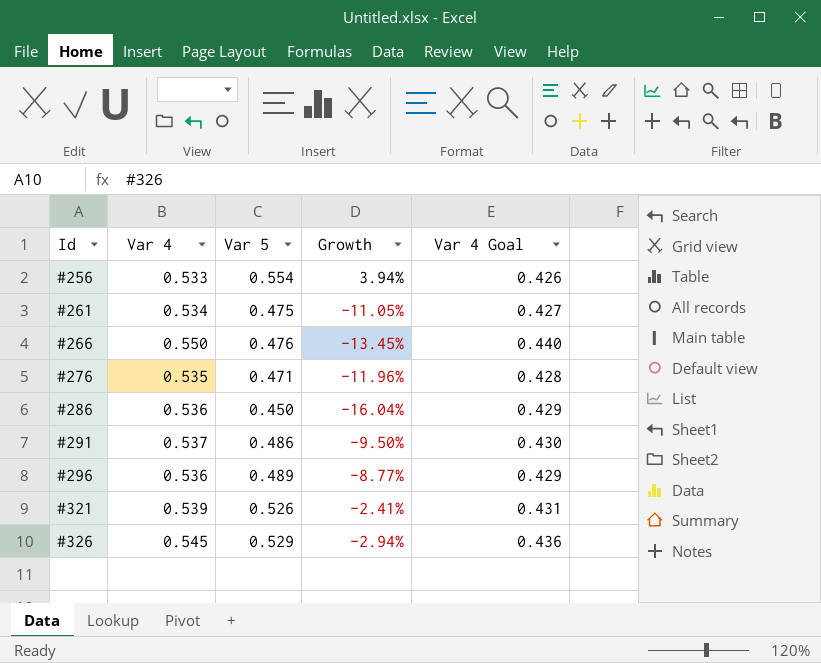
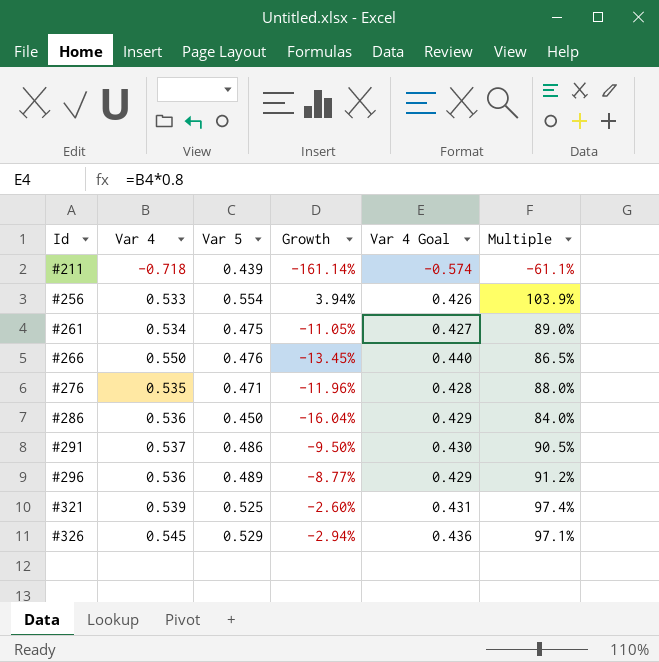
column Multiple | formula: none -> [Var 5] / [Var 4]
row #211: none -> -0.718 | 0.439 | -161.14% | -0.574 | -61.1%
#321 | Var 5: 0.526 -> 0.525
#321 | Growth: -2.41% -> -2.60%

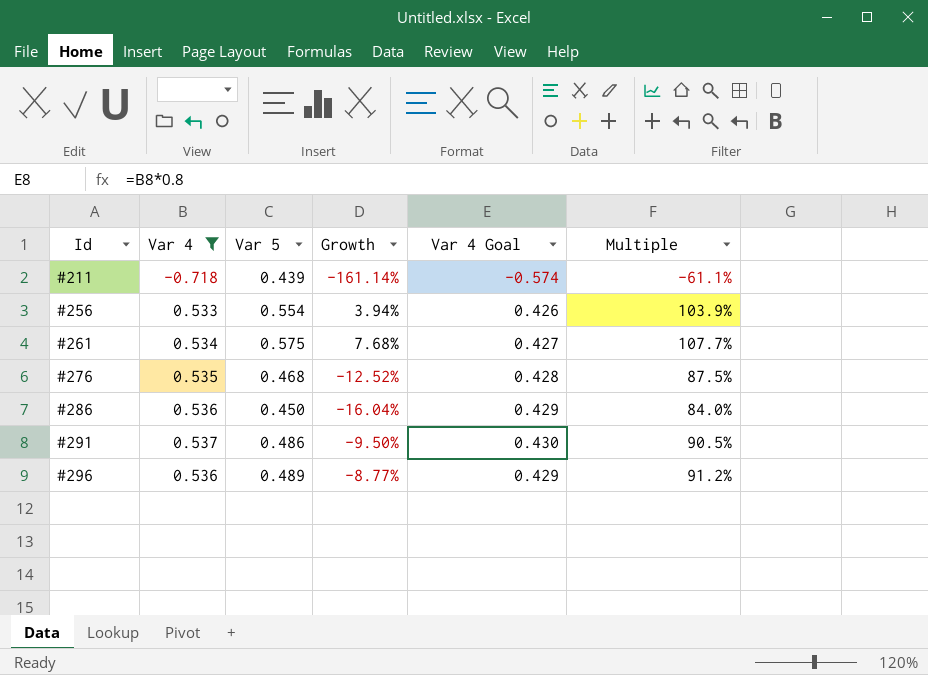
filter: none -> Var 4 <= 0.537
#261 | Var 5: 0.475 -> 0.575
#261 | Growth: -11.05% -> 7.68%
#261 | Multiple: 89.0% -> 107.7%
#276 | Var 5: 0.471 -> 0.468
#276 | Growth: -11.96% -> -12.52%
#276 | Multiple: 88.0% -> 87.5%

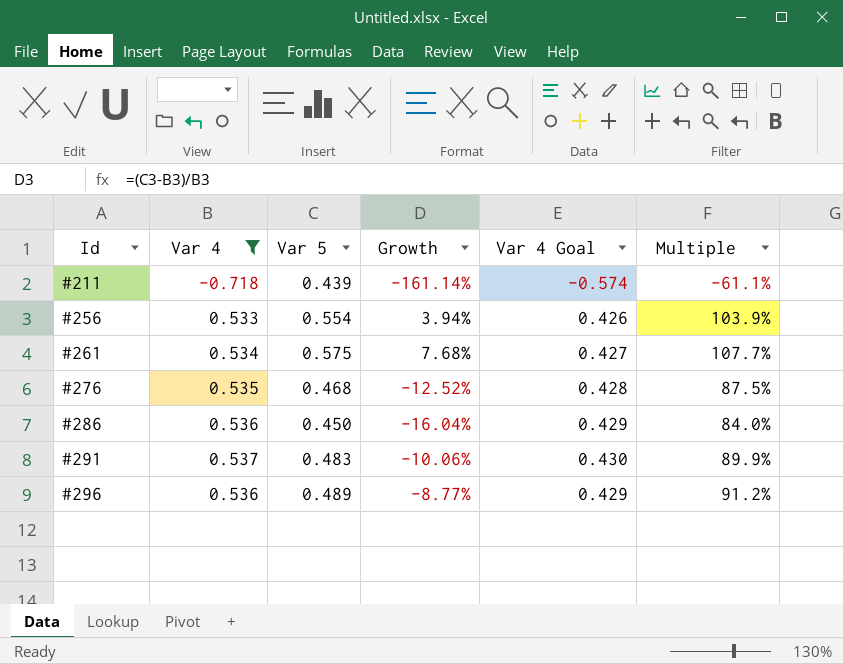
#291 | Var 5: 0.486 -> 0.483
#291 | Growth: -9.50% -> -10.06%
#291 | Multiple: 90.5% -> 89.9%

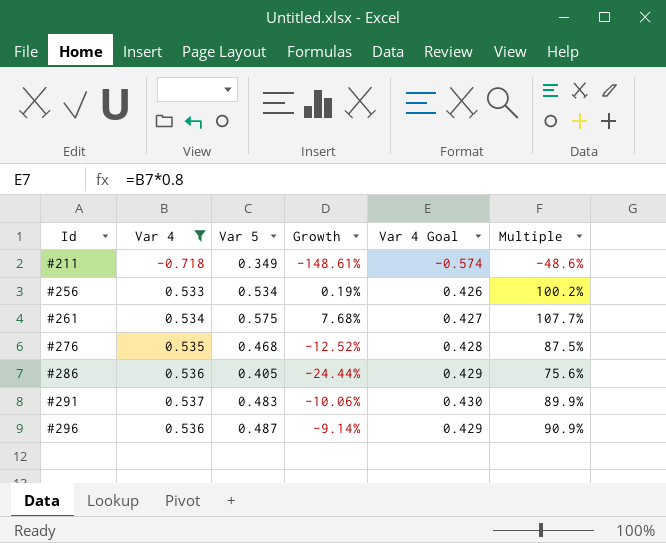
#211 | Var 5: 0.439 -> 0.349
#211 | Growth: -161.14% -> -148.61%
#211 | Multiple: -61.1% -> -48.6%
#256 | Var 5: 0.554 -> 0.534
#256 | Growth: 3.94% -> 0.19%
#256 | Multiple: 103.9% -> 100.2%
#286 | Var 5: 0.450 -> 0.405
#286 | Growth: -16.04% -> -24.44%
#286 | Multiple: 84.0% -> 75.6%
#296 | Var 5: 0.489 -> 0.487
#296 | Growth: -8.77% -> -9.14%
#296 | Multiple: 91.2% -> 90.9%

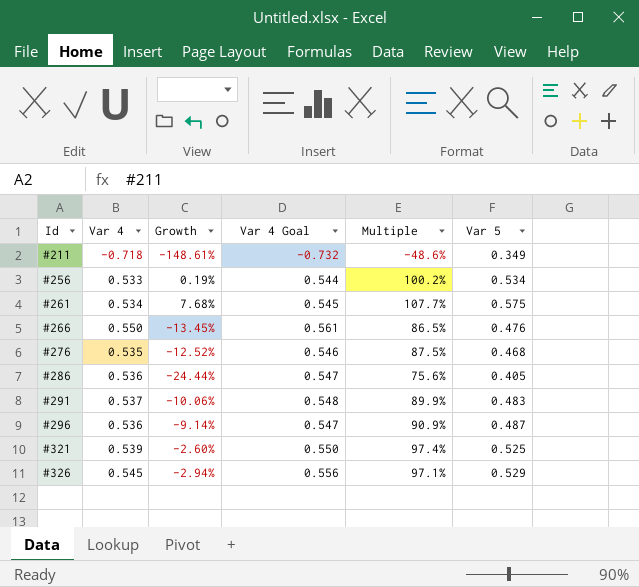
filter: Var 4 <= 0.537 -> none
column Var 4 Goal | formula: [Var 4] * 0.8 -> [Var 4] * 1.02
column Var 5 | position: 3 -> 6

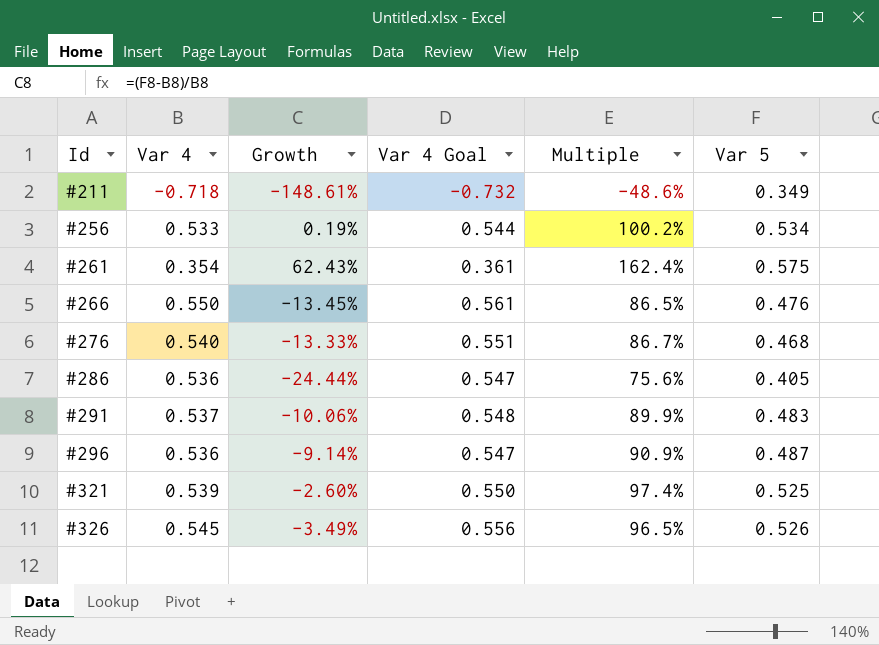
#261 | Var 4: 0.534 -> 0.354
#261 | Growth: 7.68% -> 62.43%
#261 | Var 4 Goal: 0.545 -> 0.361
#261 | Multiple: 107.7% -> 162.4%
#276 | Var 4: 0.535 -> 0.540
#276 | Growth: -12.52% -> -13.33%
#276 | Var 4 Goal: 0.546 -> 0.551
#276 | Multiple: 87.5% -> 86.7%
#326 | Growth: -2.94% -> -3.49%
#326 | Multiple: 97.1% -> 96.5%
#326 | Var 5: 0.529 -> 0.526

